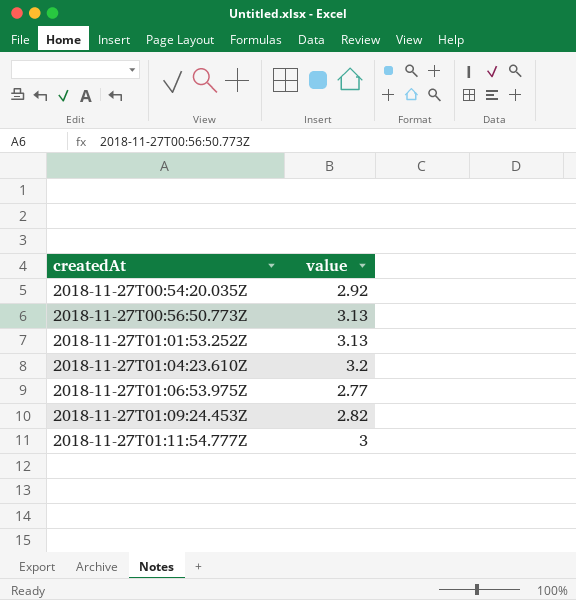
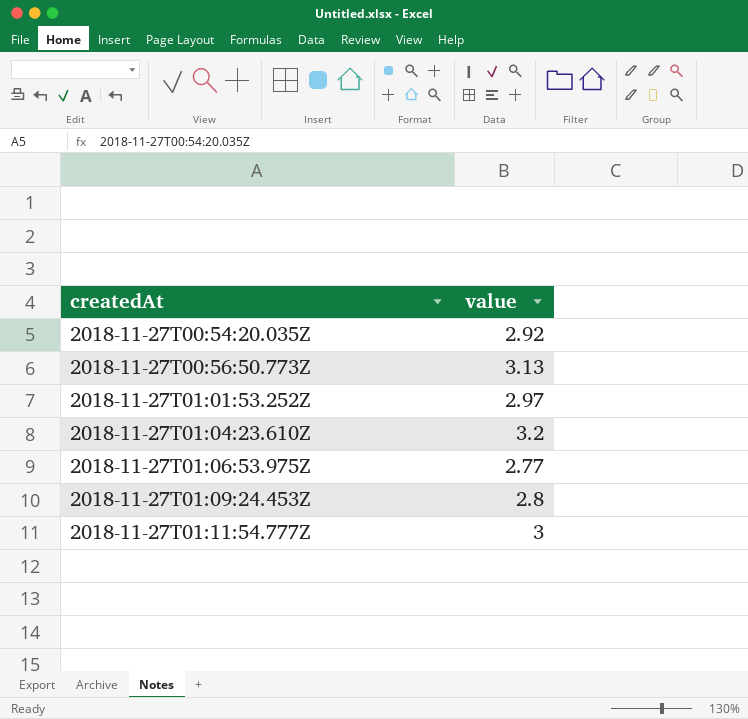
2018-11-27T01:01:53.252Z | value: 3.13 -> 2.97
2018-11-27T01:09:24.453Z | value: 2.82 -> 2.8

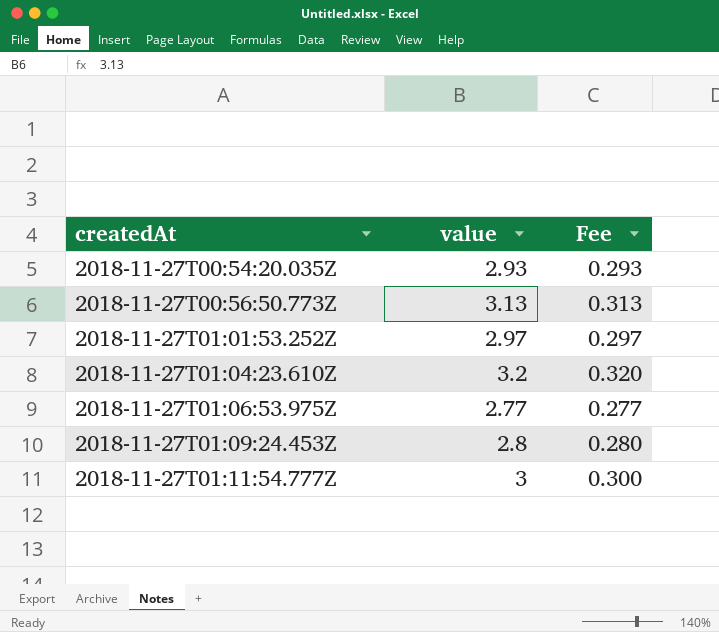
column Fee | formula: none -> [value] * 0.1
2018-11-27T00:54:20.035Z | value: 2.92 -> 2.93

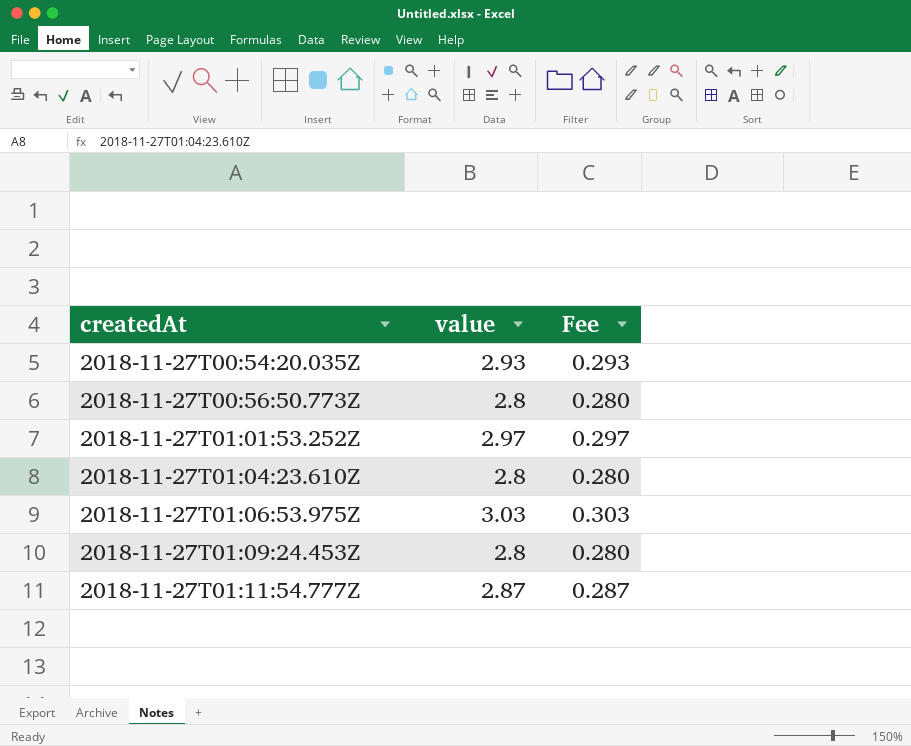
2018-11-27T00:56:50.773Z | value: 3.13 -> 2.8
2018-11-27T00:56:50.773Z | Fee: 0.313 -> 0.280
2018-11-27T01:04:23.610Z | value: 3.2 -> 2.8
2018-11-27T01:04:23.610Z | Fee: 0.320 -> 0.280
2018-11-27T01:06:53.975Z | value: 2.77 -> 3.03
2018-11-27T01:06:53.975Z | Fee: 0.277 -> 0.303
2018-11-27T01:11:54.777Z | value: 3 -> 2.87
2018-11-27T01:11:54.777Z | Fee: 0.300 -> 0.287

